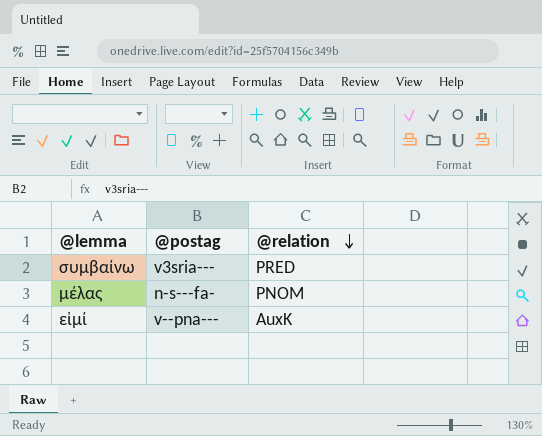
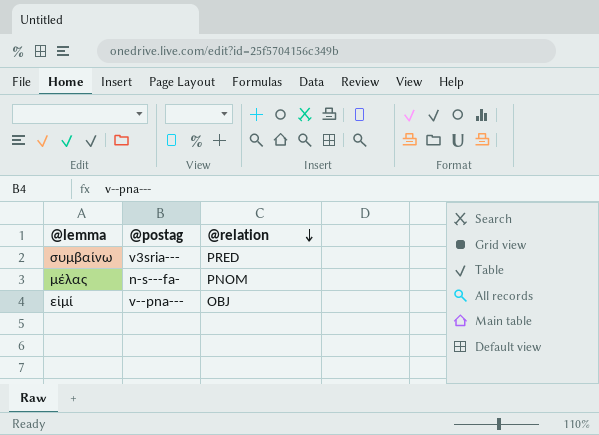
εἰμί | @relation: AuxK -> OBJ

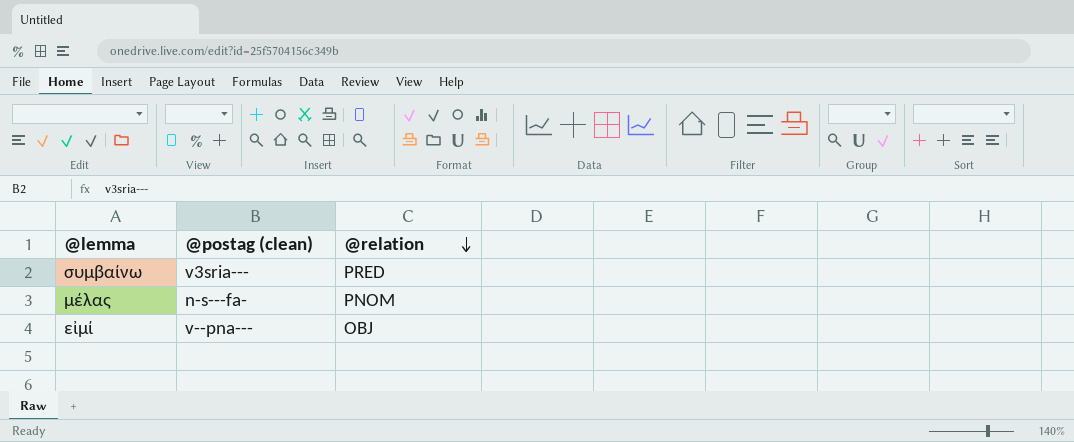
column name: @postag -> @postag (clean)

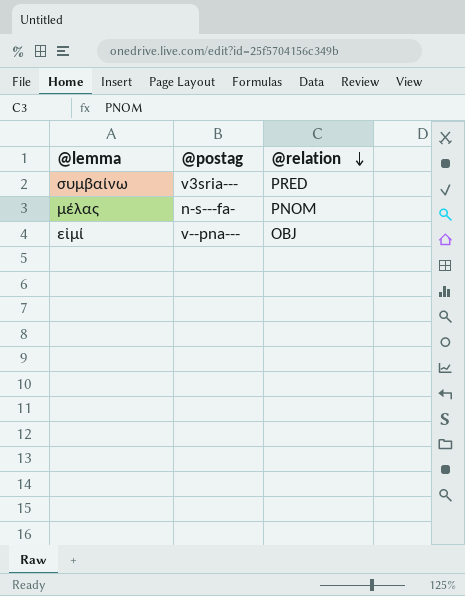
column name: @postag (clean) -> @postag

